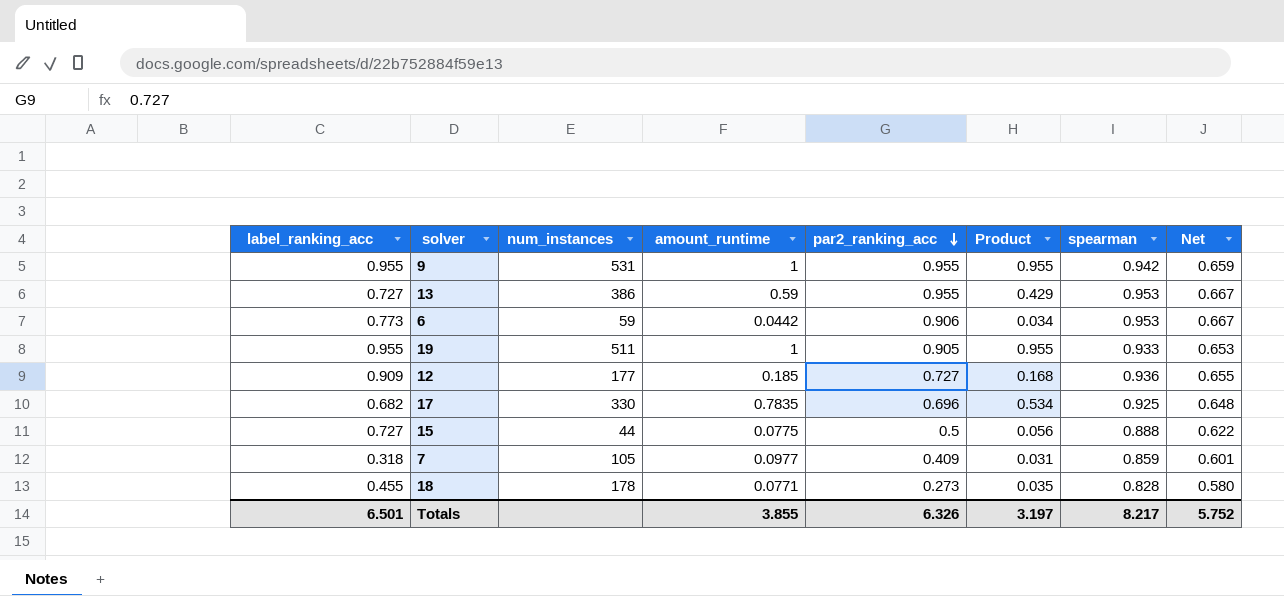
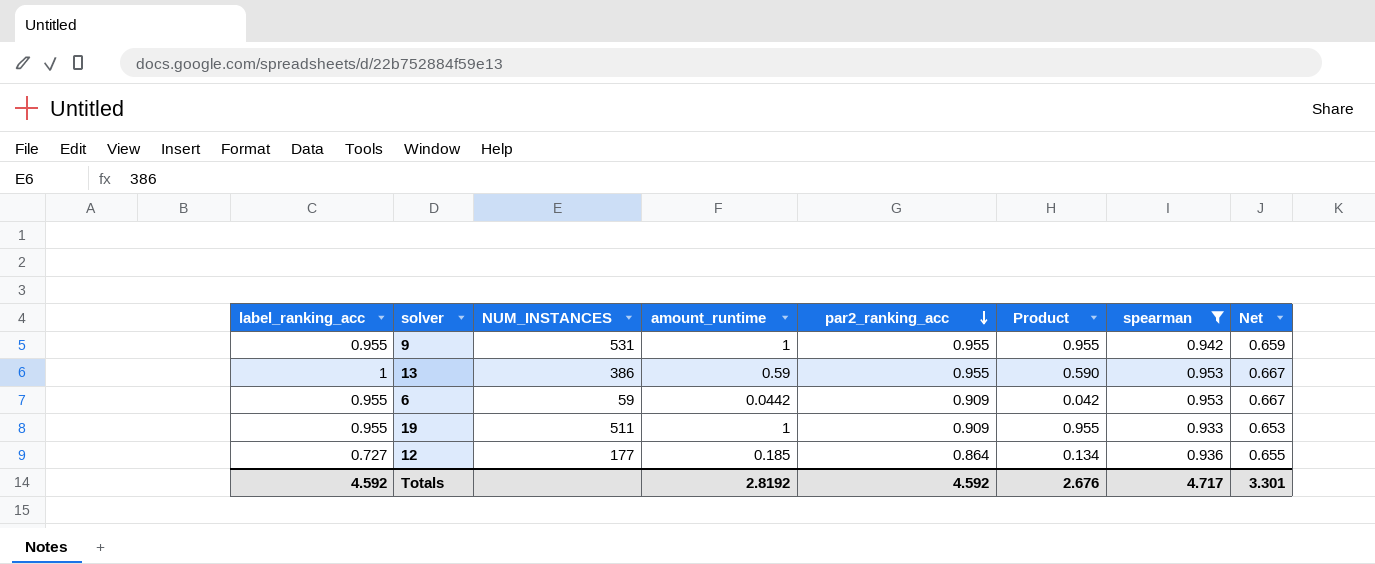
filter: none -> spearman >= 0.933
column name: num_instances -> NUM_INSTANCES
13 | label_ranking_acc: 0.727 -> 1
13 | Product: 0.429 -> 0.590
6 | label_ranking_acc: 0.773 -> 0.955
6 | par2_ranking_acc: 0.906 -> 0.909
6 | Product: 0.034 -> 0.042
19 | par2_ranking_acc: 0.905 -> 0.909
12 | label_ranking_acc: 0.909 -> 0.727
12 | par2_ranking_acc: 0.727 -> 0.864
12 | Product: 0.168 -> 0.134
Totals | label_ranking_acc: 6.501 -> 4.592
Totals | amount_runtime: 3.855 -> 2.8192
Totals | par2_ranking_acc: 6.326 -> 4.592
Totals | Product: 3.197 -> 2.676
Totals | spearman: 8.217 -> 4.717
Totals | Net: 5.752 -> 3.301

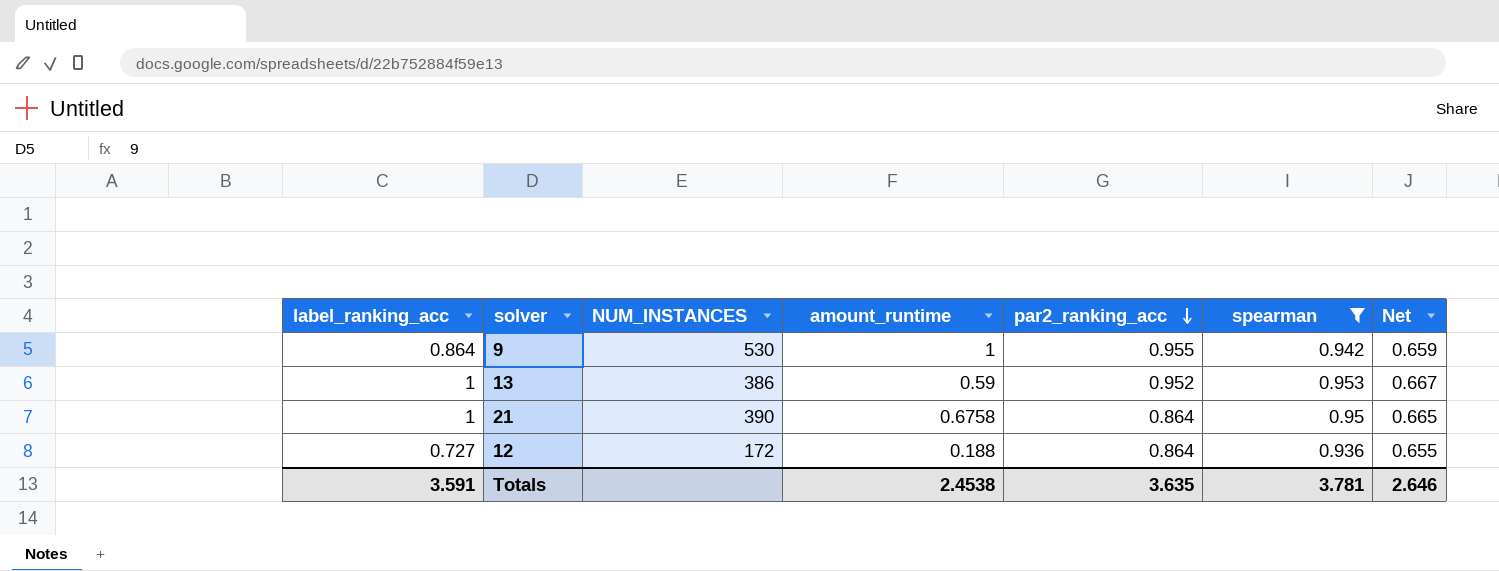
column Product | formula: [label_ranking_acc] * [amount_runtime] -> none
row 6: 0.955 | 59 | 0.0442 | 0.909 | 0.042 | 0.953 | 0.667 -> none
row 19: 0.955 | 511 | 1 | 0.909 | 0.955 | 0.933 | 0.653 -> none
9 | label_ranking_acc: 0.955 -> 0.864
9 | NUM_INSTANCES: 531 -> 530
13 | par2_ranking_acc: 0.955 -> 0.952
row 21: none -> 1 | 390 | 0.6758 | 0.864 | 0.95 | 0.665
12 | NUM_INSTANCES: 177 -> 172
12 | amount_runtime: 0.185 -> 0.188
Totals | label_ranking_acc: 4.592 -> 3.591
Totals | amount_runtime: 2.8192 -> 2.4538
Totals | par2_ranking_acc: 4.592 -> 3.635
Totals | spearman: 4.717 -> 3.781
Totals | Net: 3.301 -> 2.646

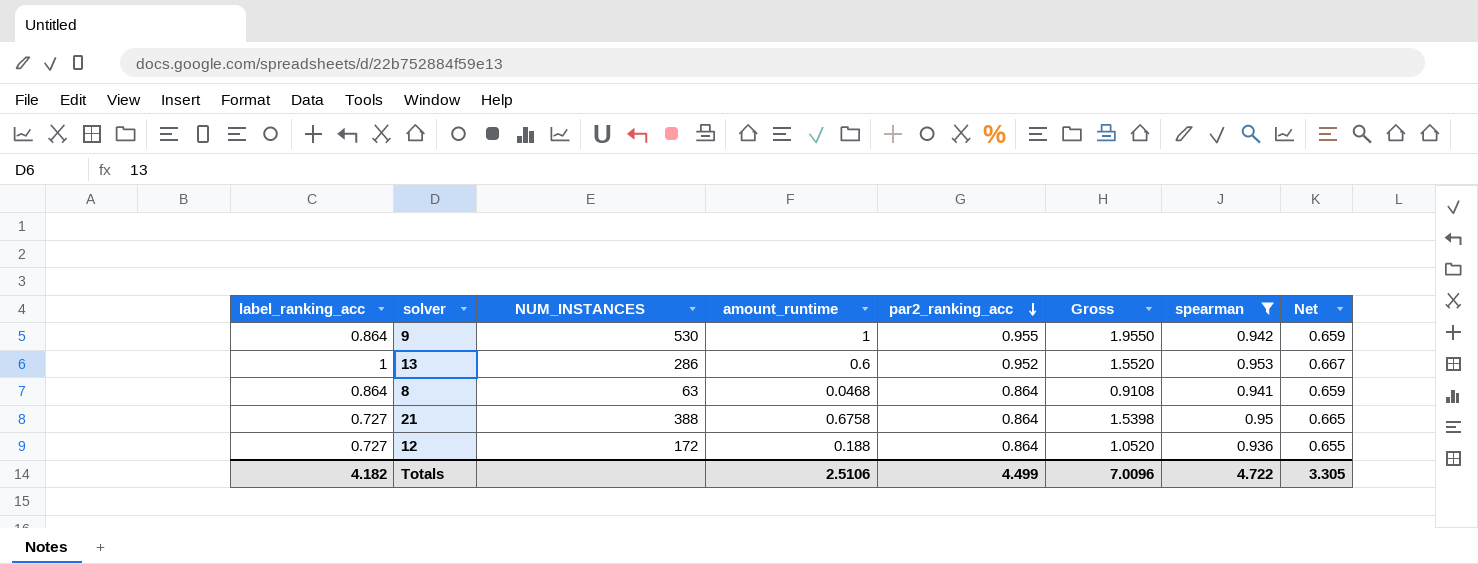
column Gross | formula: none -> [amount_runtime] + [par2_ranking_acc]
13 | NUM_INSTANCES: 386 -> 286
13 | amount_runtime: 0.59 -> 0.6
row 8: none -> 0.864 | 63 | 0.0468 | 0.864 | 0.9108 | 0.941 | 0.659
21 | label_ranking_acc: 1 -> 0.727
21 | NUM_INSTANCES: 390 -> 388
Totals | label_ranking_acc: 3.591 -> 4.182
Totals | amount_runtime: 2.4538 -> 2.5106
Totals | par2_ranking_acc: 3.635 -> 4.499
Totals | spearman: 3.781 -> 4.722
Totals | Net: 2.646 -> 3.305

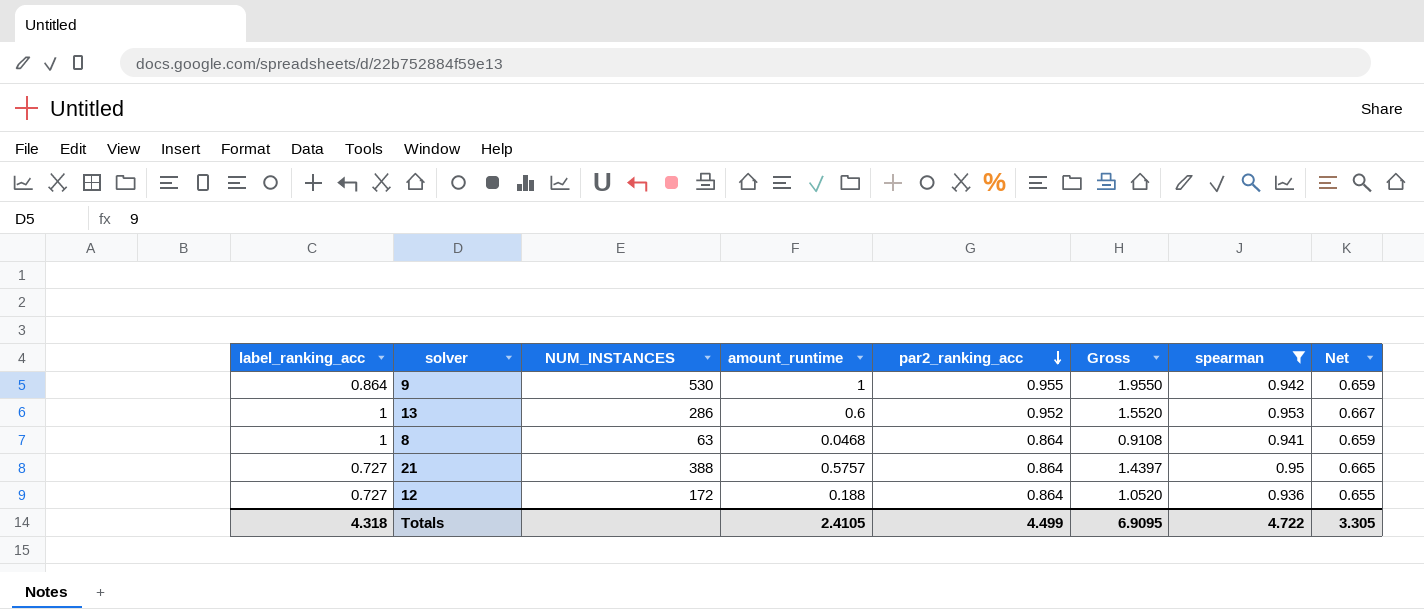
8 | label_ranking_acc: 0.864 -> 1
21 | amount_runtime: 0.6758 -> 0.5757
21 | Gross: 1.5398 -> 1.4397
Totals | label_ranking_acc: 4.182 -> 4.318
Totals | amount_runtime: 2.5106 -> 2.4105
Totals | Gross: 7.0096 -> 6.9095

